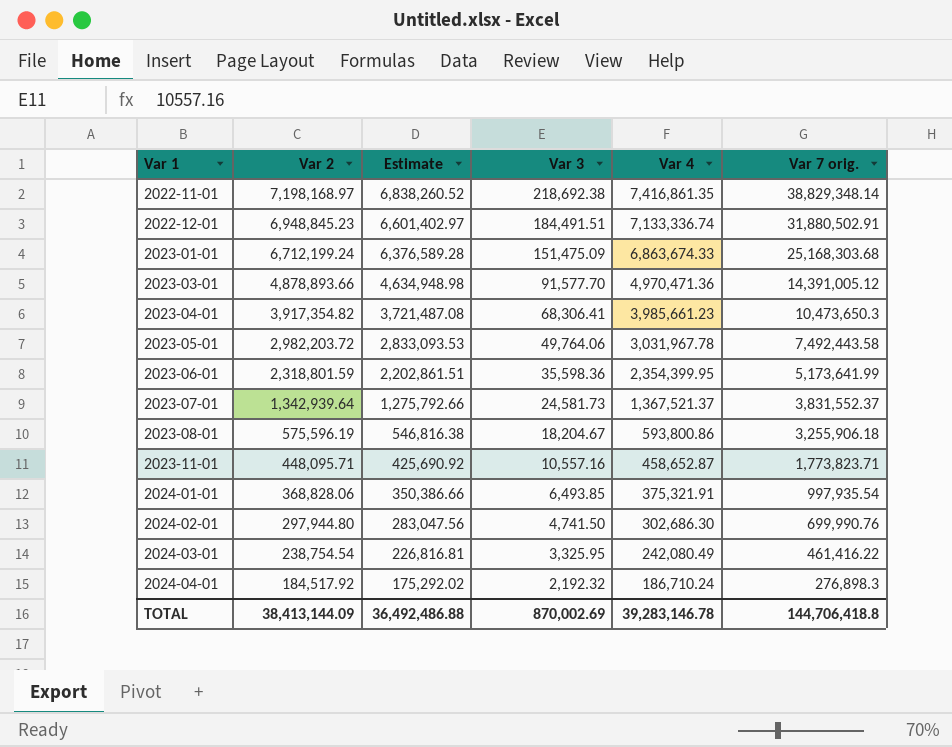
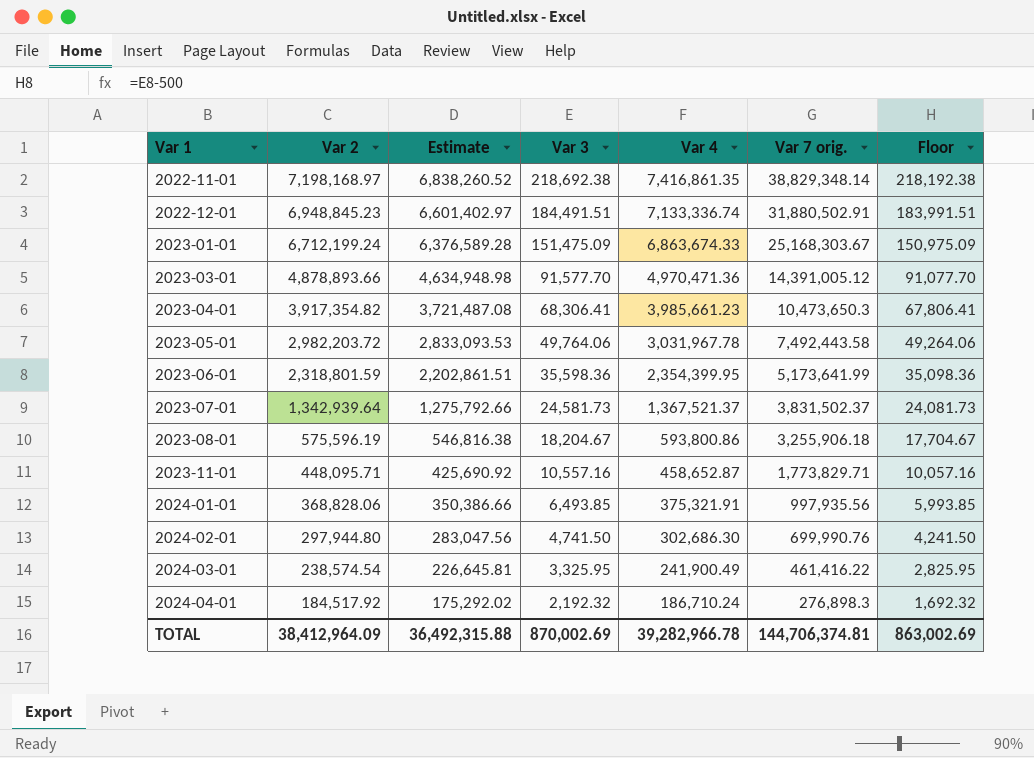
column Floor | formula: none -> [Var 3] - 500
2023-01-01 | Var 7 orig.: 25,168,303.68 -> 25,168,303.67
2023-07-01 | Var 7 orig.: 3,831,552.37 -> 3,831,502.37
2023-11-01 | Var 7 orig.: 1,773,823.71 -> 1,773,829.71
2024-01-01 | Var 7 orig.: 997,935.54 -> 997,935.56
2024-03-01 | Var 2: 238,754.54 -> 238,574.54
2024-03-01 | Estimate: 226,816.81 -> 226,645.81
2024-03-01 | Var 4: 242,080.49 -> 241,900.49
TOTAL | Var 2: 38,413,144.09 -> 38,412,964.09
TOTAL | Estimate: 36,492,486.88 -> 36,492,315.88
TOTAL | Var 4: 39,283,146.78 -> 39,282,966.78
TOTAL | Var 7 orig.: 144,706,418.8 -> 144,706,374.81

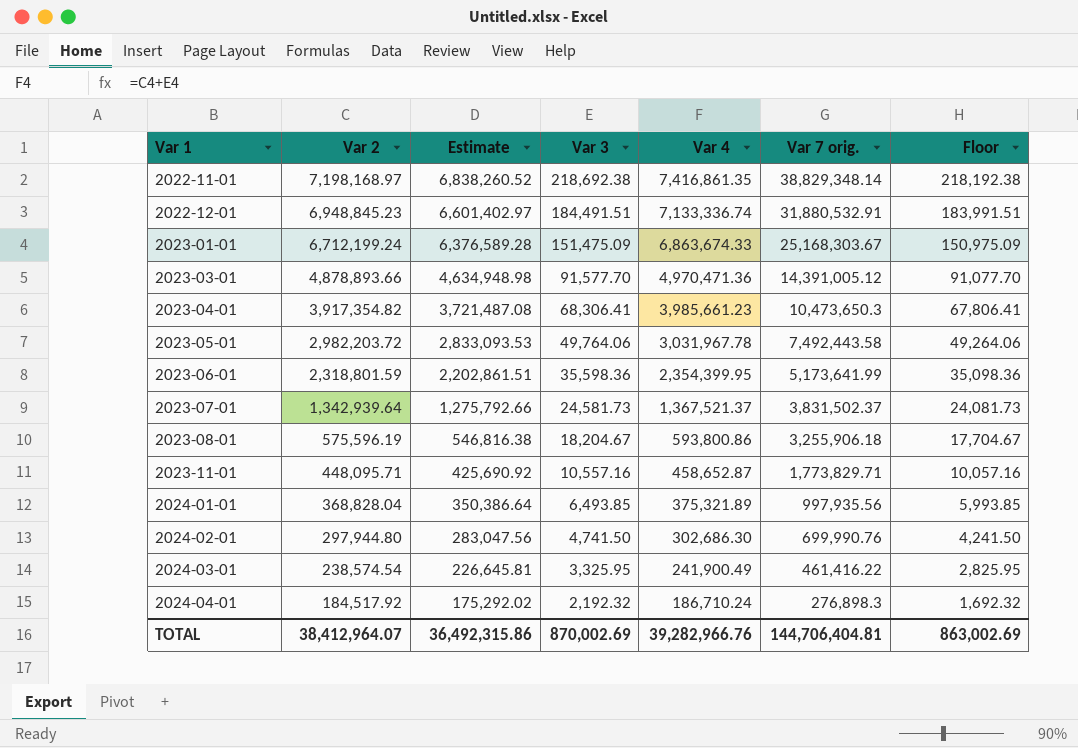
2022-12-01 | Var 7 orig.: 31,880,502.91 -> 31,880,532.91
2024-01-01 | Var 2: 368,828.06 -> 368,828.04
2024-01-01 | Estimate: 350,386.66 -> 350,386.64
2024-01-01 | Var 4: 375,321.91 -> 375,321.89
TOTAL | Var 2: 38,412,964.09 -> 38,412,964.07
TOTAL | Estimate: 36,492,315.88 -> 36,492,315.86
TOTAL | Var 4: 39,282,966.78 -> 39,282,966.76
TOTAL | Var 7 orig.: 144,706,374.81 -> 144,706,404.81

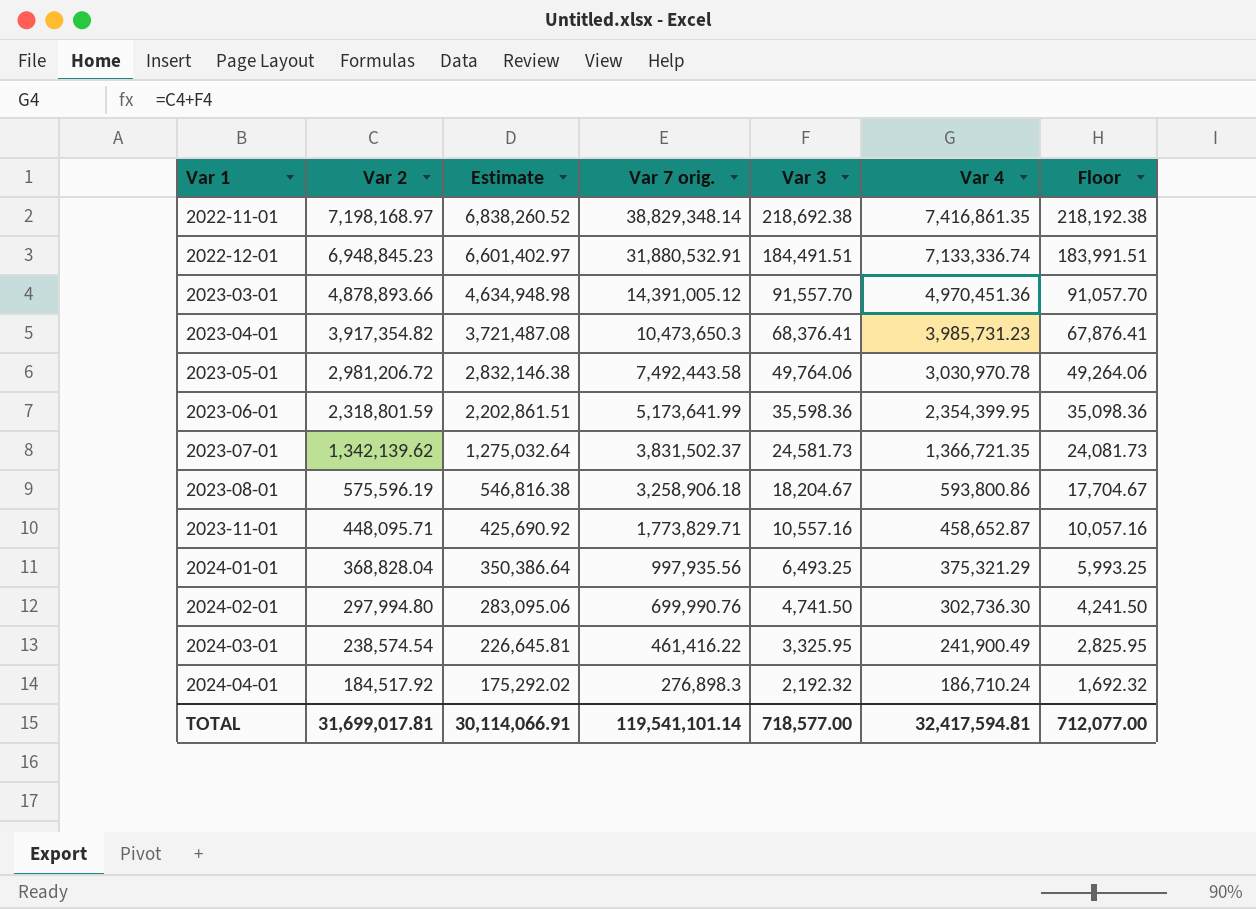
column Var 7 orig. | position: 6 -> 4
row 2023-01-01: 6,712,199.24 | 6,376,589.28 | 151,475.09 | 6,863,674.33 | 25,168,303.67 | 150,975.09 -> none
2023-03-01 | Var 3: 91,577.70 -> 91,557.70
2023-03-01 | Var 4: 4,970,471.36 -> 4,970,451.36
2023-03-01 | Floor: 91,077.70 -> 91,057.70
2023-04-01 | Var 3: 68,306.41 -> 68,376.41
2023-04-01 | Var 4: 3,985,661.23 -> 3,985,731.23
2023-04-01 | Floor: 67,806.41 -> 67,876.41
2023-05-01 | Var 2: 2,982,203.72 -> 2,981,206.72
2023-05-01 | Estimate: 2,833,093.53 -> 2,832,146.38
2023-05-01 | Var 4: 3,031,967.78 -> 3,030,970.78
2023-07-01 | Var 2: 1,342,939.64 -> 1,342,139.62
2023-07-01 | Estimate: 1,275,792.66 -> 1,275,032.64
2023-07-01 | Var 4: 1,367,521.37 -> 1,366,721.35
2023-08-01 | Var 7 orig.: 3,255,906.18 -> 3,258,906.18
2024-01-01 | Var 3: 6,493.85 -> 6,493.25
2024-01-01 | Var 4: 375,321.89 -> 375,321.29
2024-01-01 | Floor: 5,993.85 -> 5,993.25
2024-02-01 | Var 2: 297,944.80 -> 297,994.80
2024-02-01 | Estimate: 283,047.56 -> 283,095.06
2024-02-01 | Var 4: 302,686.30 -> 302,736.30
TOTAL | Var 2: 38,412,964.07 -> 31,699,017.81
TOTAL | Estimate: 36,492,315.86 -> 30,114,066.91
TOTAL | Var 7 orig.: 144,706,404.81 -> 119,541,101.14
TOTAL | Var 3: 870,002.69 -> 718,577.00
TOTAL | Var 4: 39,282,966.76 -> 32,417,594.81
TOTAL | Floor: 863,002.69 -> 712,077.00

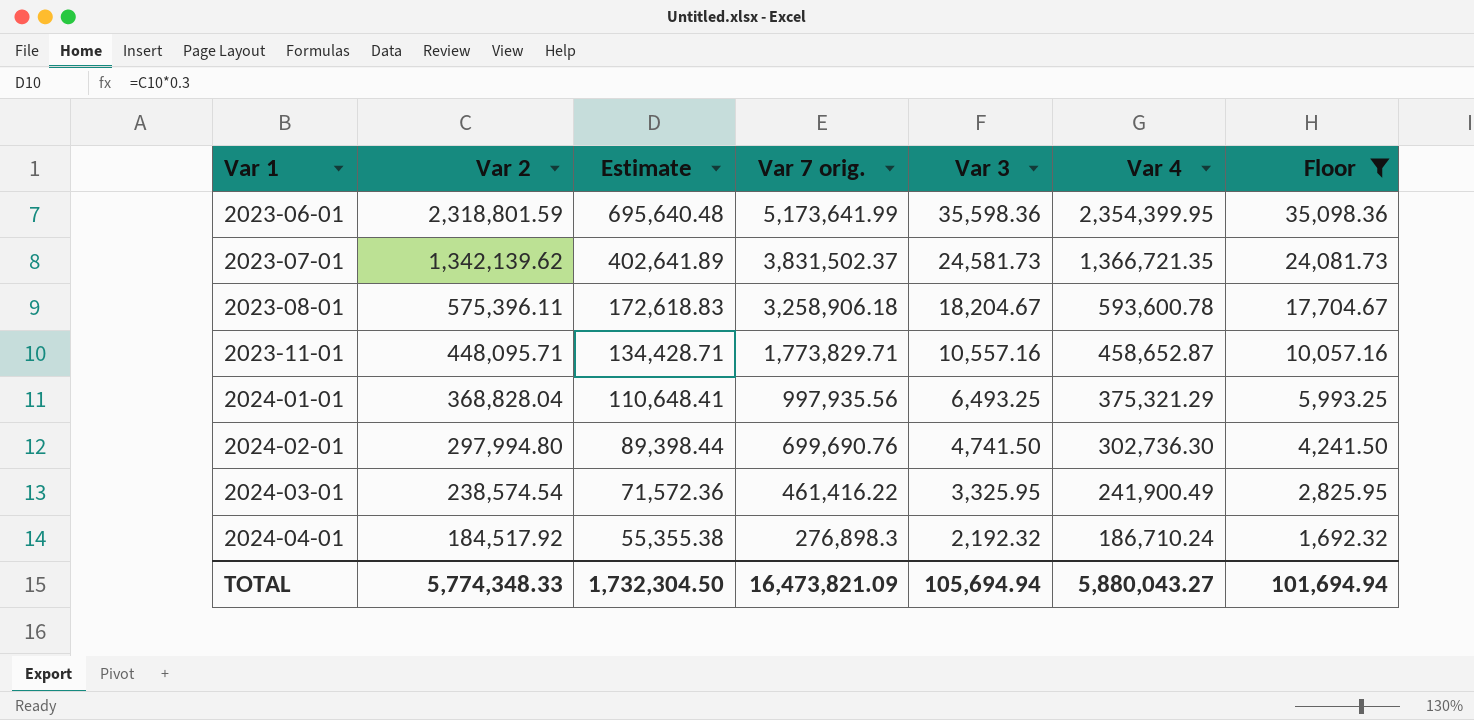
filter: none -> Floor <= 35,098.36
column Estimate | formula: [Var 2] * 0.95 -> [Var 2] * 0.3
2023-08-01 | Var 2: 575,596.19 -> 575,396.11
2023-08-01 | Var 4: 593,800.86 -> 593,600.78
2024-02-01 | Var 7 orig.: 699,990.76 -> 699,690.76
TOTAL | Var 2: 31,699,017.81 -> 5,774,348.33
TOTAL | Estimate: 30,114,066.91 -> 1,732,304.50
TOTAL | Var 7 orig.: 119,541,101.14 -> 16,473,821.09
TOTAL | Var 3: 718,577.00 -> 105,694.94
TOTAL | Var 4: 32,417,594.81 -> 5,880,043.27
TOTAL | Floor: 712,077.00 -> 101,694.94

